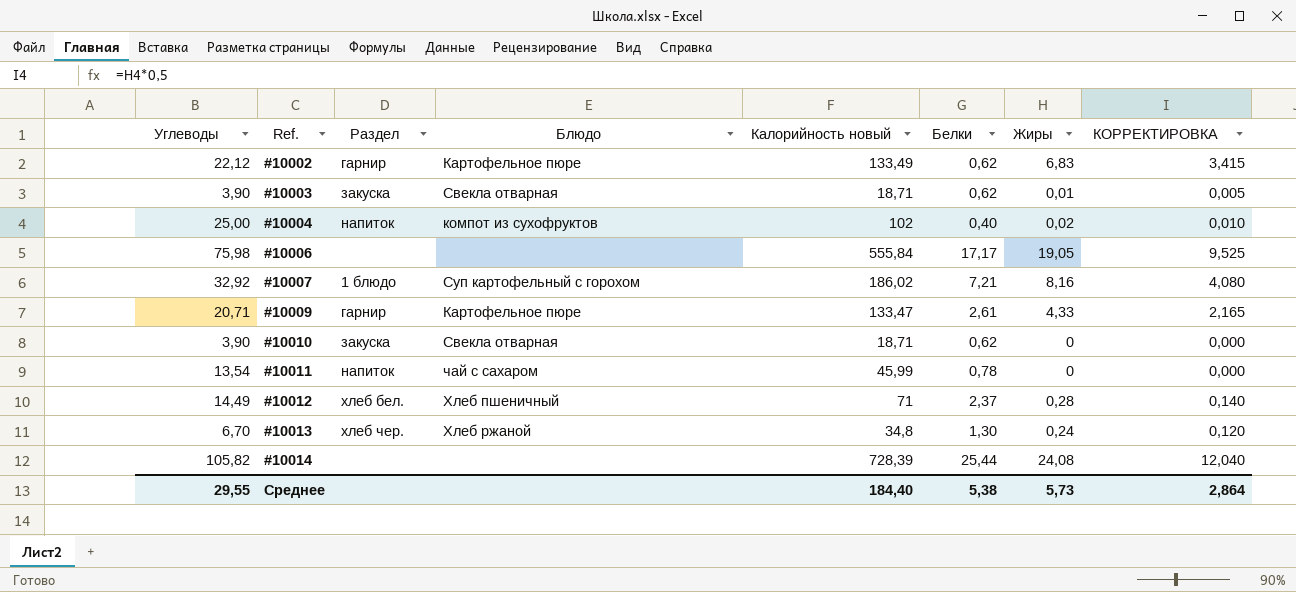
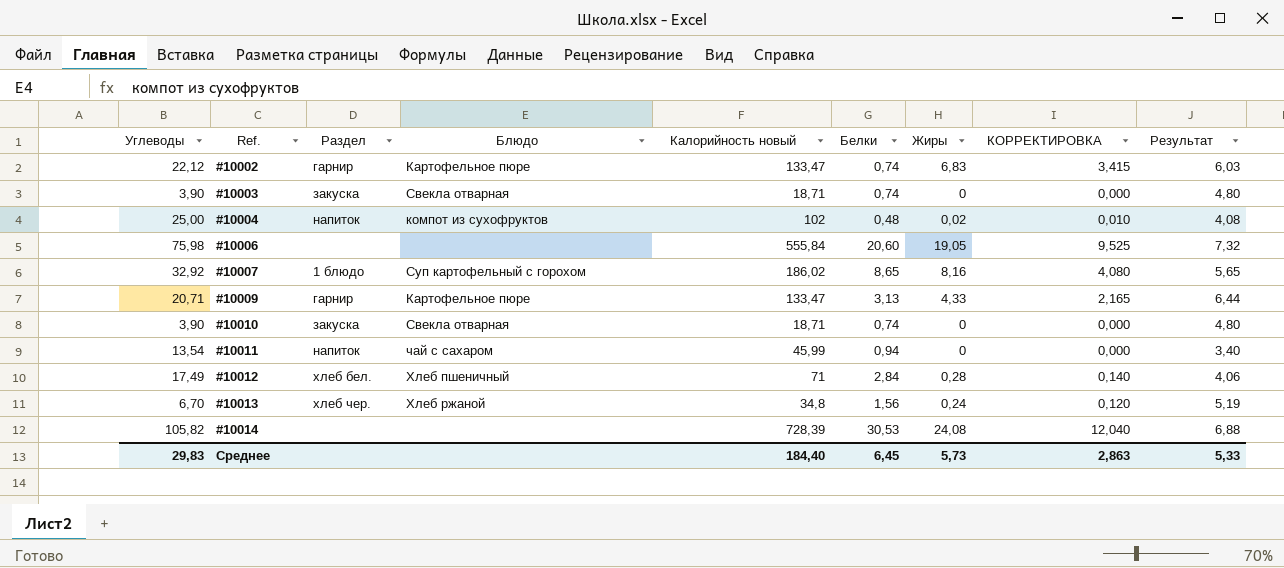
column Результат | formula: none -> [Калорийность новый] / [Углеводы]
#10002 | Калорийность новый: 133,49 -> 133,47
#10002 | Белки: 0,62 -> 0,74
#10003 | Белки: 0,62 -> 0,74
#10003 | Жиры: 0,01 -> 0
#10003 | КОРРЕКТИРОВКА: 0,005 -> 0,000
#10004 | Белки: 0,40 -> 0,48
#10006 | Белки: 17,17 -> 20,60
#10007 | Белки: 7,21 -> 8,65
#10009 | Белки: 2,61 -> 3,13
#10010 | Белки: 0,62 -> 0,74
#10011 | Белки: 0,78 -> 0,94
#10012 | Углеводы: 14,49 -> 17,49
#10012 | Белки: 2,37 -> 2,84
#10013 | Белки: 1,30 -> 1,56
#10014 | Белки: 25,44 -> 30,53
Среднее | Углеводы: 29,55 -> 29,83
Среднее | Белки: 5,38 -> 6,45
Среднее | КОРРЕКТИРОВКА: 2,864 -> 2,863

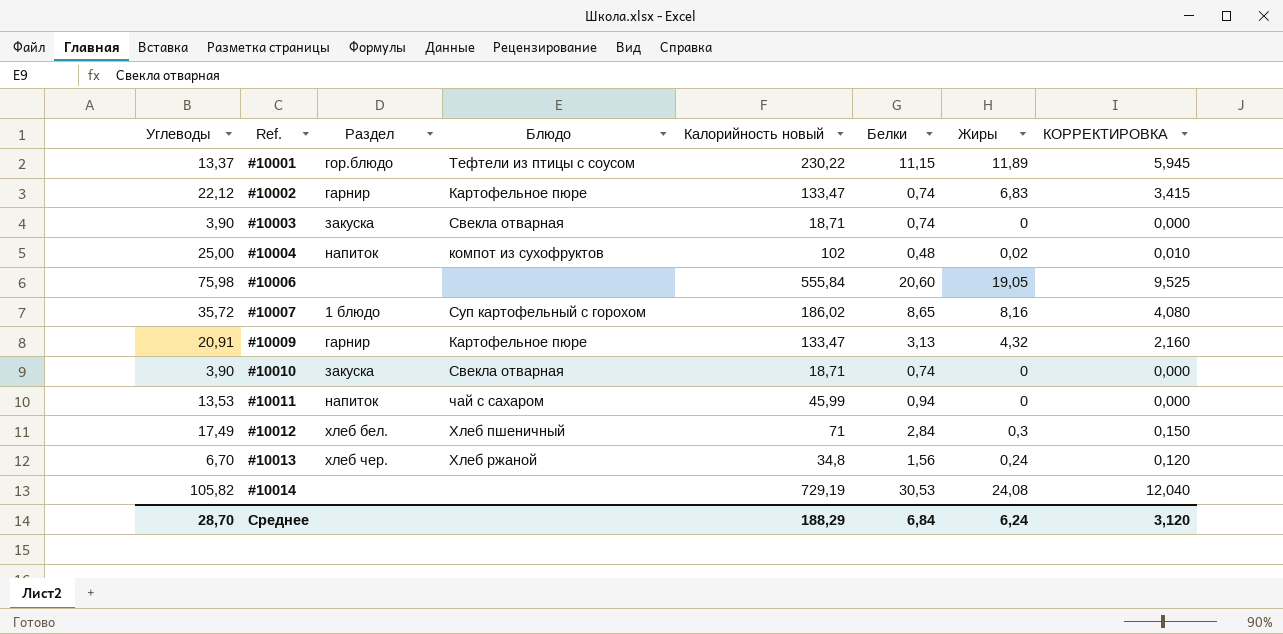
column Результат | formula: [Калорийность новый] / [Углеводы] -> none
row #10001: none -> 13,37 | гор.блюдо | Тефтели из птицы с соусом | 230,22 | 11,15 | 11,89 | 5,945
#10007 | Углеводы: 32,92 -> 35,72
#10009 | Углеводы: 20,71 -> 20,91
#10009 | Жиры: 4,33 -> 4,32
#10009 | КОРРЕКТИРОВКА: 2,165 -> 2,160
#10011 | Углеводы: 13,54 -> 13,53
#10012 | Жиры: 0,28 -> 0,3
#10012 | КОРРЕКТИРОВКА: 0,140 -> 0,150
#10014 | Калорийность новый: 728,39 -> 729,19
Среднее | Углеводы: 29,83 -> 28,70
Среднее | Калорийность новый: 184,40 -> 188,29
Среднее | Белки: 6,45 -> 6,84
Среднее | Жиры: 5,73 -> 6,24
Среднее | КОРРЕКТИРОВКА: 2,863 -> 3,120

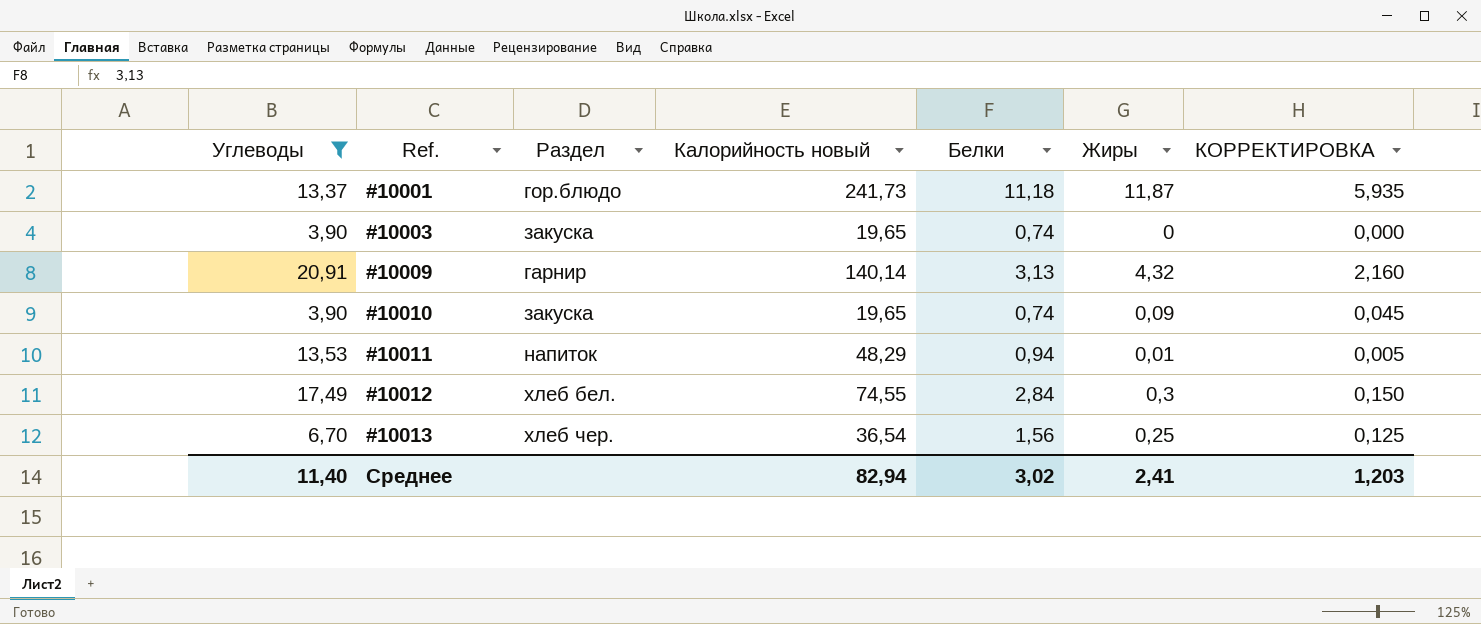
filter: none -> Углеводы <= 20,91
column Блюдо | position: 4 -> none
#10001 | Калорийность новый: 230,22 -> 241,73
#10001 | Белки: 11,15 -> 11,18
#10001 | Жиры: 11,89 -> 11,87
#10001 | КОРРЕКТИРОВКА: 5,945 -> 5,935
#10003 | Калорийность новый: 18,71 -> 19,65
#10009 | Калорийность новый: 133,47 -> 140,14
#10010 | Калорийность новый: 18,71 -> 19,65
#10010 | Жиры: 0 -> 0,09
#10010 | КОРРЕКТИРОВКА: 0,000 -> 0,045
#10011 | Калорийность новый: 45,99 -> 48,29
#10011 | Жиры: 0 -> 0,01
#10011 | КОРРЕКТИРОВКА: 0,000 -> 0,005
#10012 | Калорийность новый: 71 -> 74,55
#10013 | Калорийность новый: 34,8 -> 36,54
#10013 | Жиры: 0,24 -> 0,25
#10013 | КОРРЕКТИРОВКА: 0,120 -> 0,125
Среднее | Углеводы: 28,70 -> 11,40
Среднее | Калорийность новый: 188,29 -> 82,94
Среднее | Белки: 6,84 -> 3,02
Среднее | Жиры: 6,24 -> 2,41
Среднее | КОРРЕКТИРОВКА: 3,120 -> 1,203

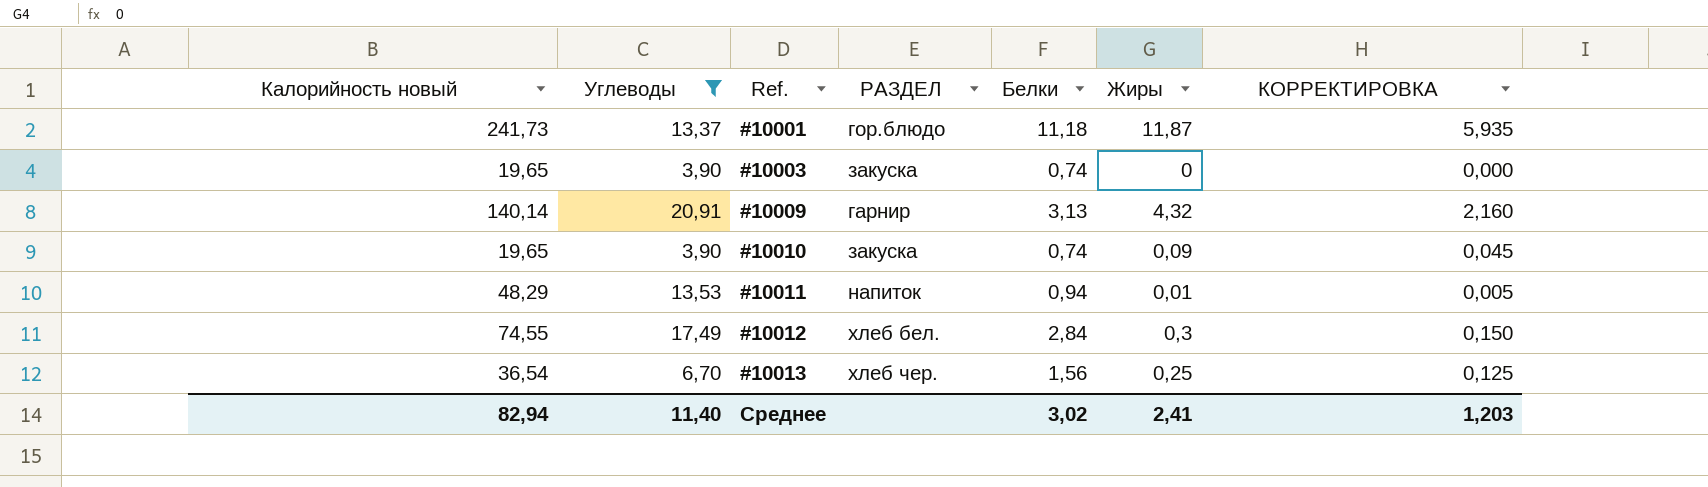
column Калорийность новый | position: 4 -> 1
column name: Раздел -> РАЗДЕЛ

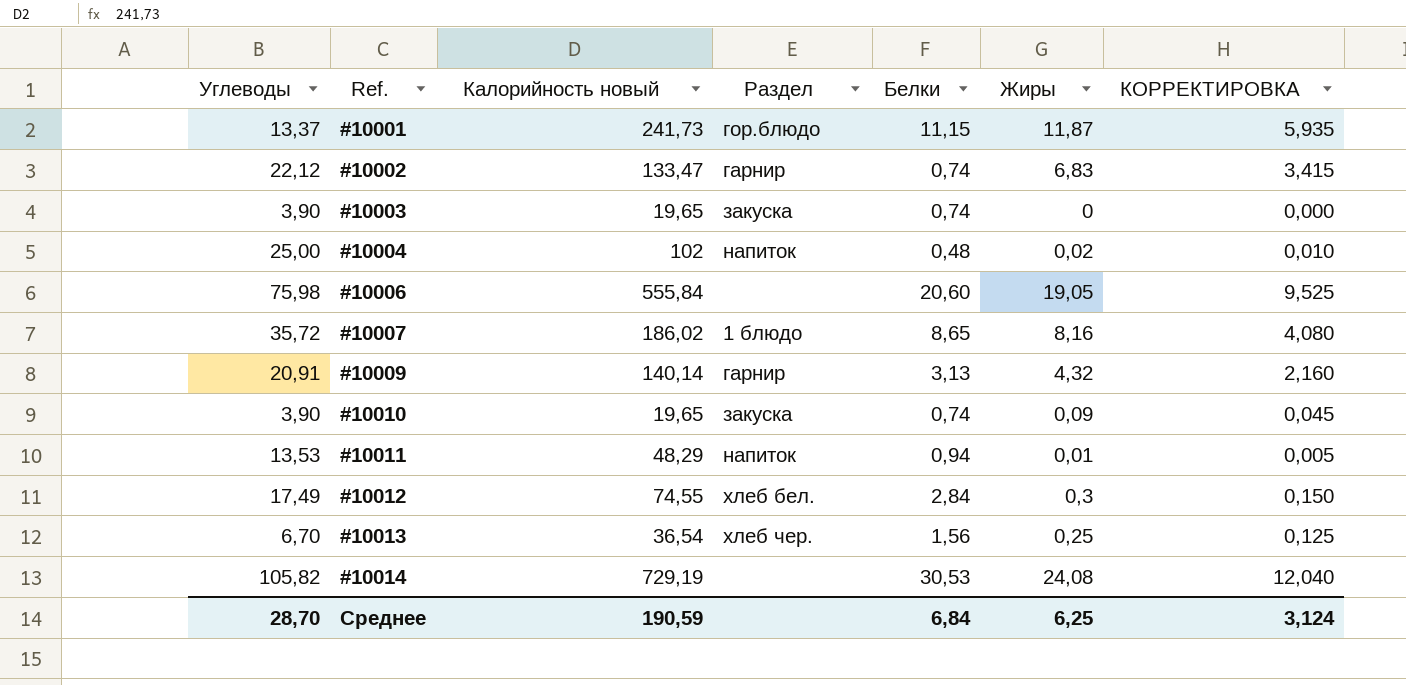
filter: Углеводы <= 20,91 -> none
column Калорийность новый | position: 1 -> 3
column name: РАЗДЕЛ -> Раздел
#10001 | Белки: 11,18 -> 11,15
Среднее | Углеводы: 11,40 -> 28,70
Среднее | Калорийность новый: 82,94 -> 190,59
Среднее | Белки: 3,02 -> 6,84
Среднее | Жиры: 2,41 -> 6,25
Среднее | КОРРЕКТИРОВКА: 1,203 -> 3,124

